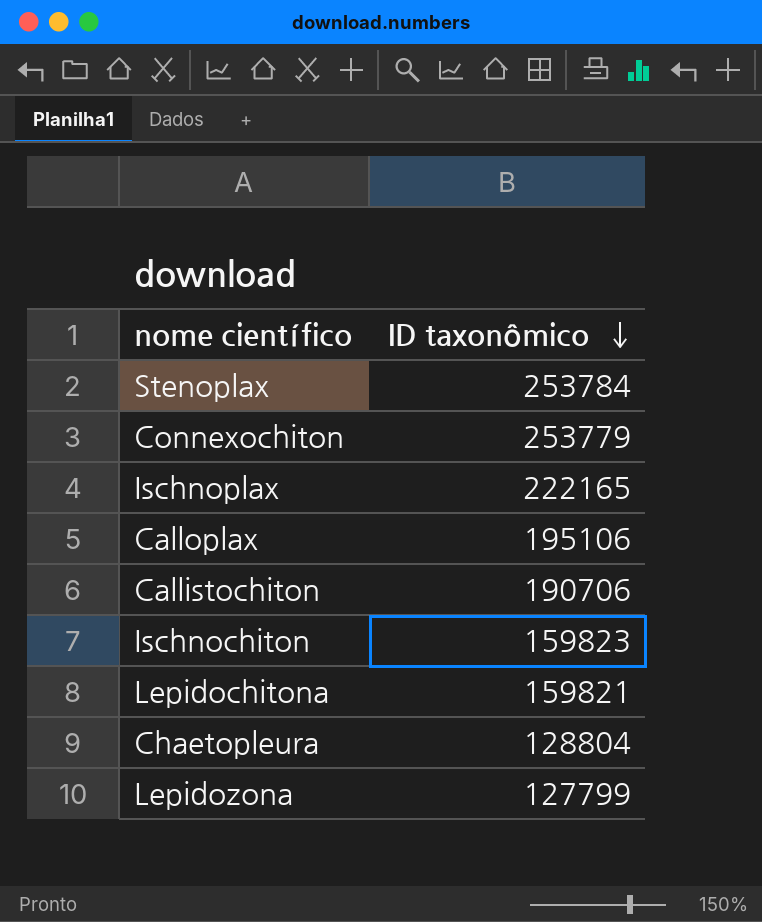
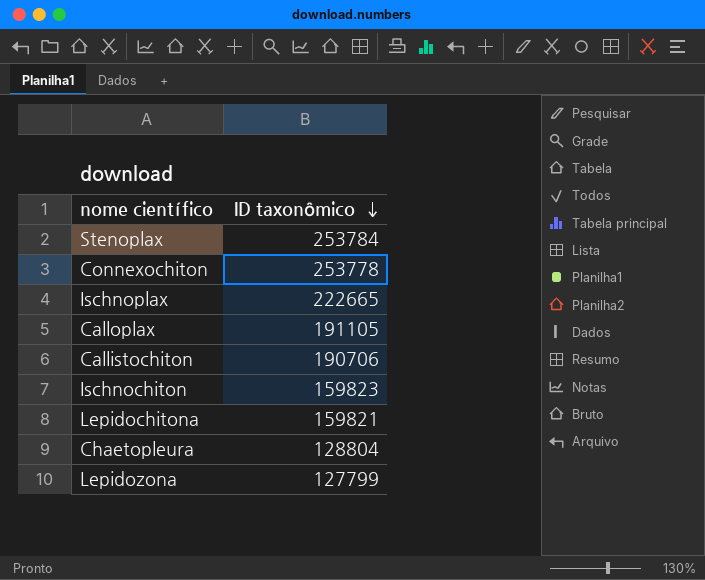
Connexochiton | ID taxonômico: 253779 -> 253778
Ischnoplax | ID taxonômico: 222165 -> 222665
Calloplax | ID taxonômico: 195106 -> 191105

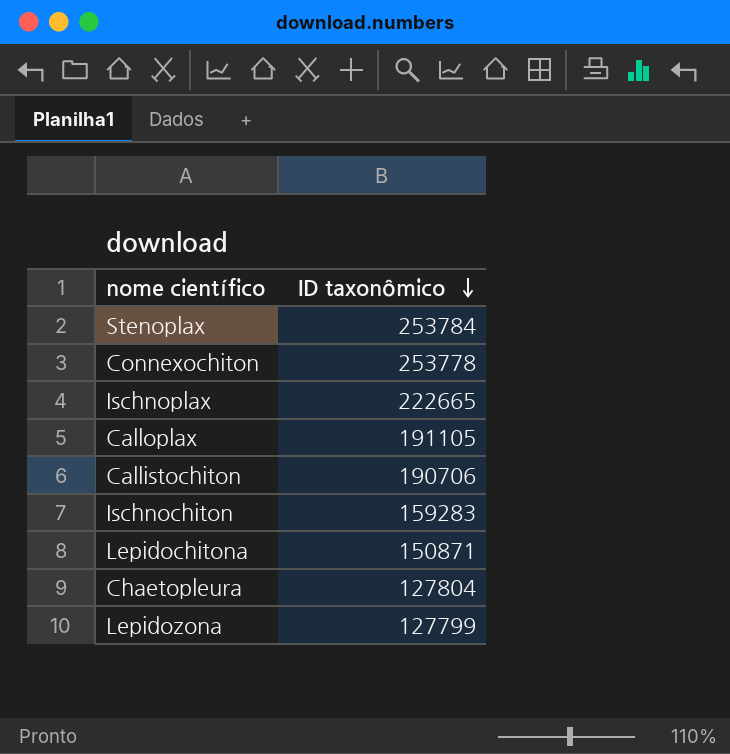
Ischnochiton | ID taxonômico: 159823 -> 159283
Lepidochitona | ID taxonômico: 159821 -> 150871
Chaetopleura | ID taxonômico: 128804 -> 127804

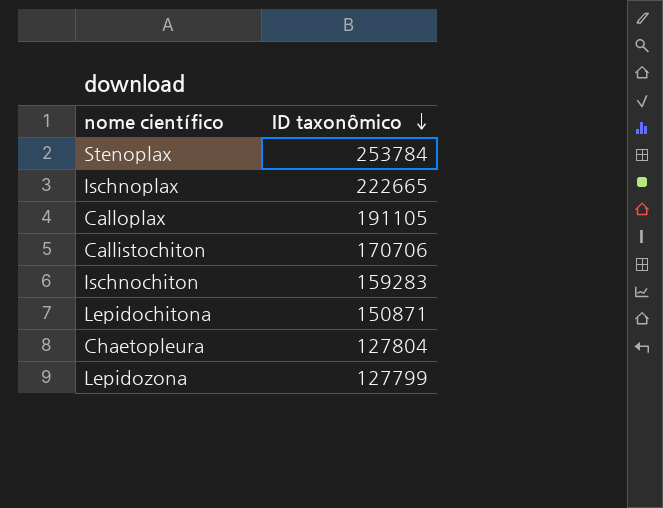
row Connexochiton: 253778 -> none
Callistochiton | ID taxonômico: 190706 -> 170706

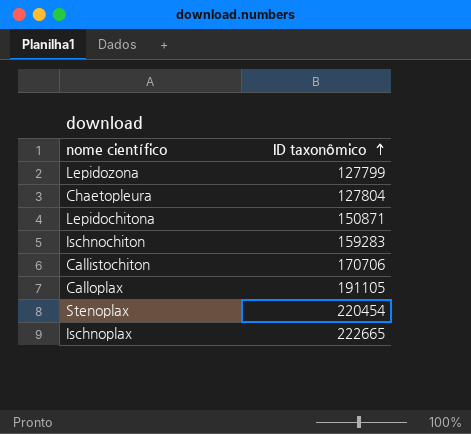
row order: ID taxonômico descending -> ID taxonômico ascending
Stenoplax | ID taxonômico: 253784 -> 220454

